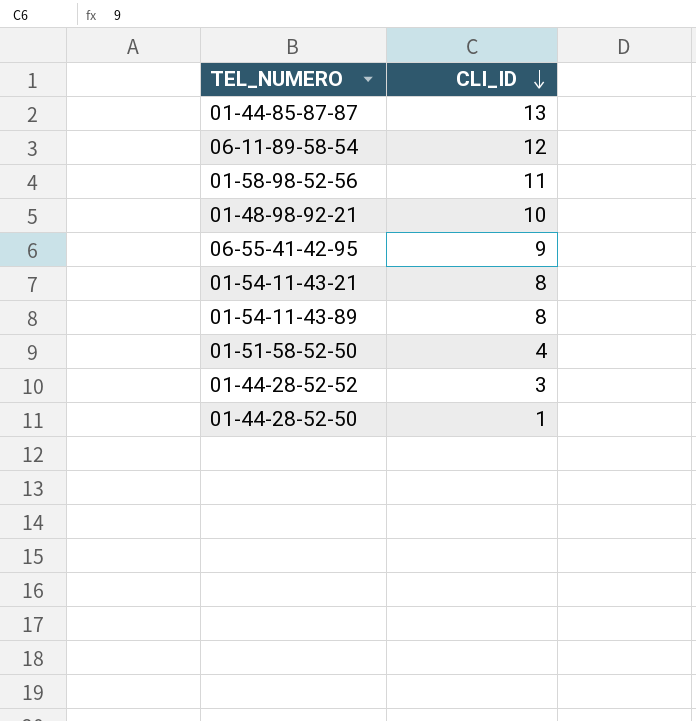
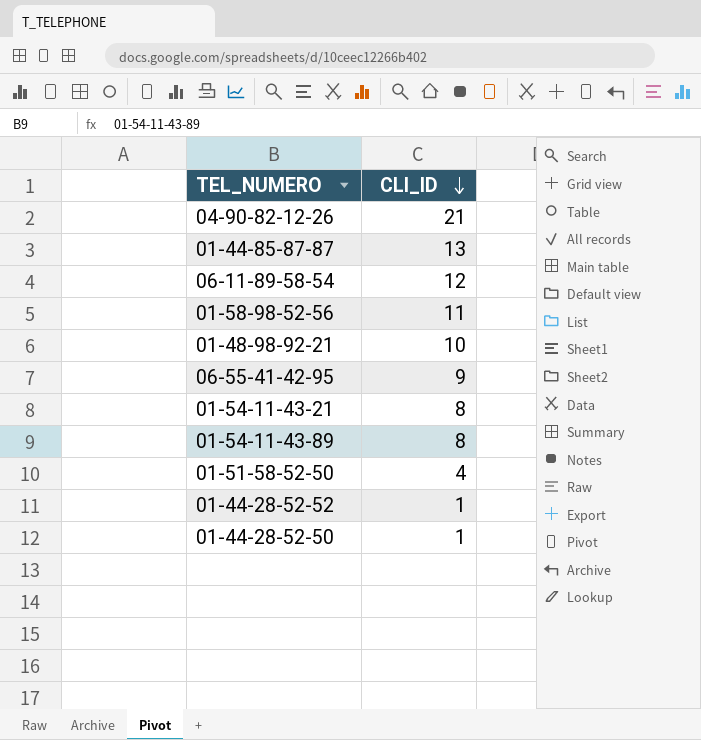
row 04-90-82-12-26: none -> 21
01-44-28-52-52 | CLI_ID: 3 -> 1

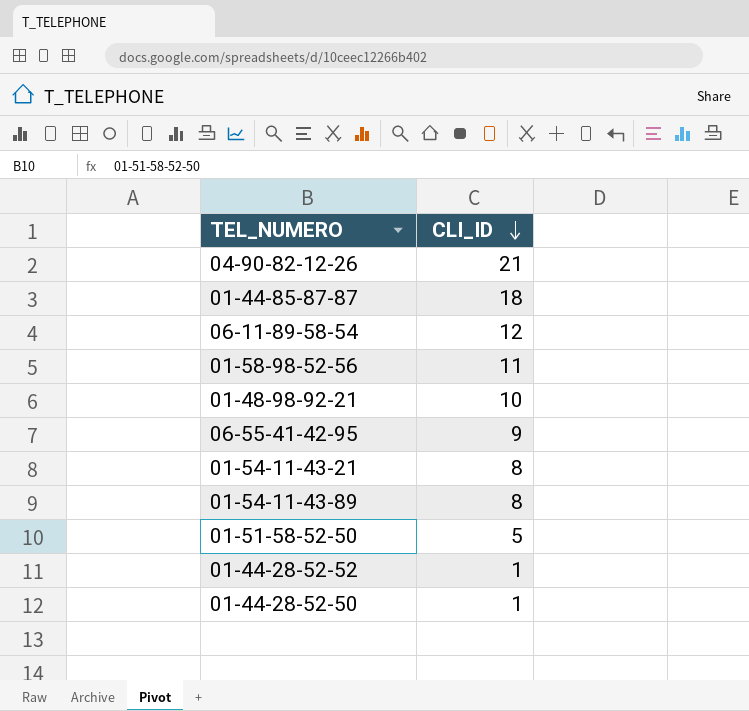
01-44-85-87-87 | CLI_ID: 13 -> 18
01-51-58-52-50 | CLI_ID: 4 -> 5

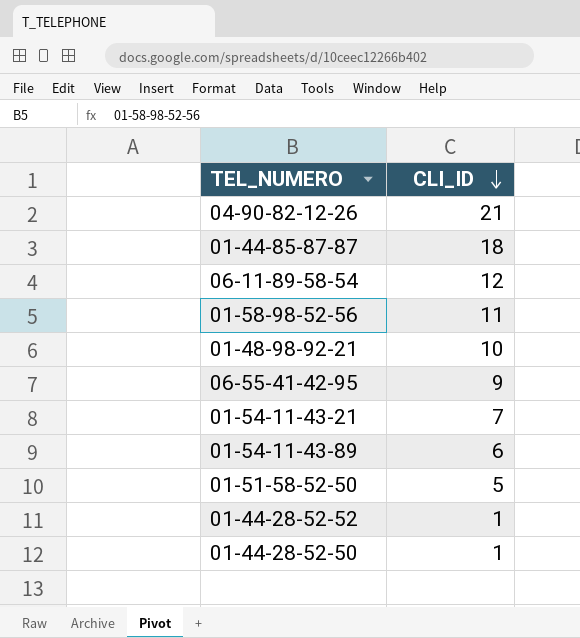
01-54-11-43-21 | CLI_ID: 8 -> 7
01-54-11-43-89 | CLI_ID: 8 -> 6

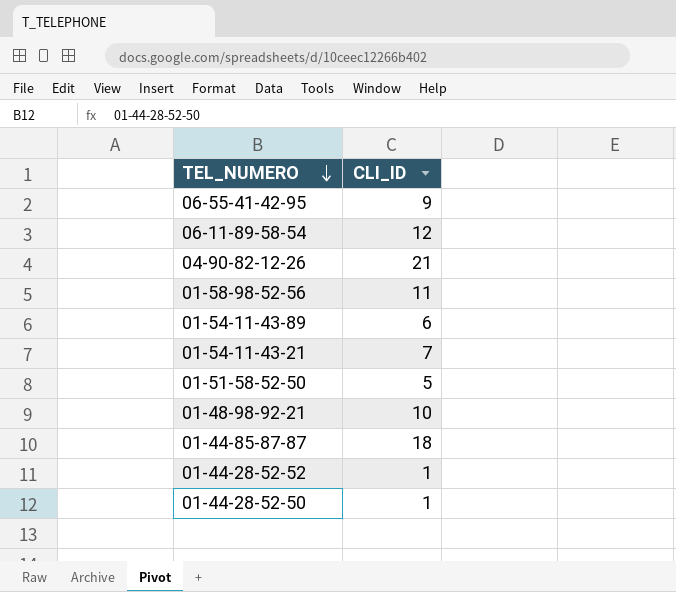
row order: CLI_ID descending -> TEL_NUMERO descending

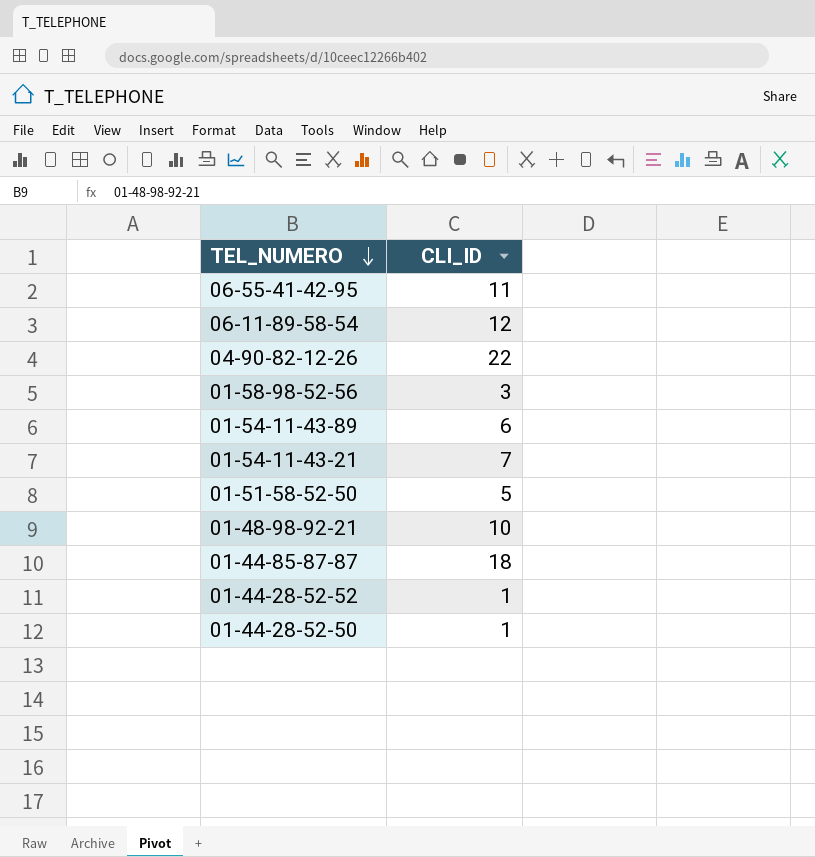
06-55-41-42-95 | CLI_ID: 9 -> 11
04-90-82-12-26 | CLI_ID: 21 -> 22
01-58-98-52-56 | CLI_ID: 11 -> 3

